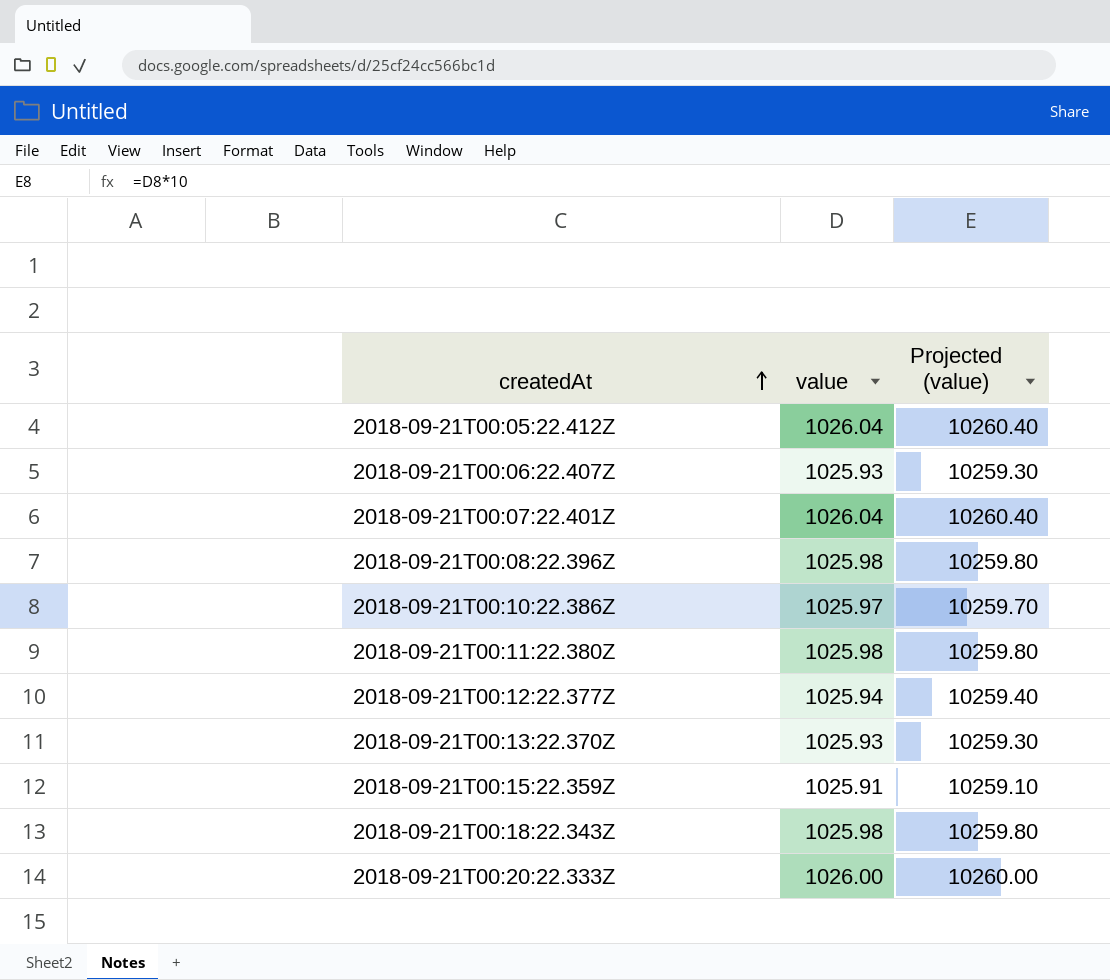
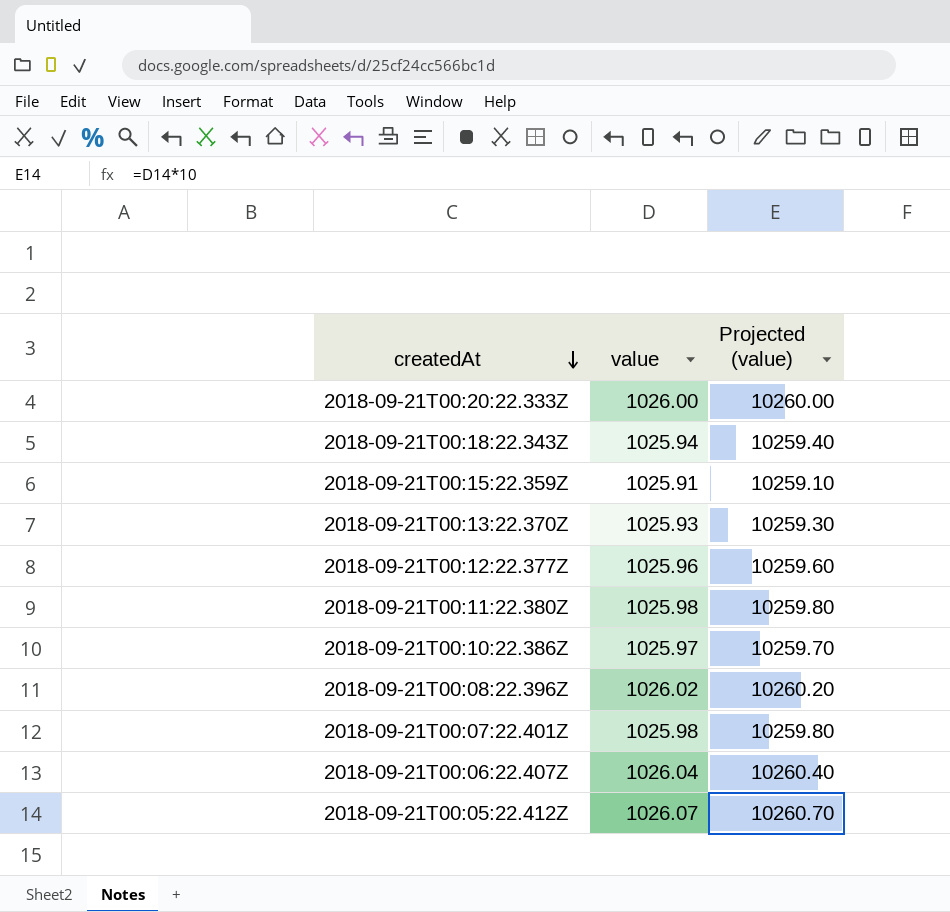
row order: createdAt ascending -> createdAt descending
2018-09-21T00:18:22.343Z | value: 1025.98 -> 1025.94
2018-09-21T00:18:22.343Z | Projected (value): 10259.80 -> 10259.40
2018-09-21T00:12:22.377Z | value: 1025.94 -> 1025.96
2018-09-21T00:12:22.377Z | Projected (value): 10259.40 -> 10259.60
2018-09-21T00:08:22.396Z | value: 1025.98 -> 1026.02
2018-09-21T00:08:22.396Z | Projected (value): 10259.80 -> 10260.20
2018-09-21T00:07:22.401Z | value: 1026.04 -> 1025.98
2018-09-21T00:07:22.401Z | Projected (value): 10260.40 -> 10259.80
2018-09-21T00:06:22.407Z | value: 1025.93 -> 1026.04
2018-09-21T00:06:22.407Z | Projected (value): 10259.30 -> 10260.40
2018-09-21T00:05:22.412Z | value: 1026.04 -> 1026.07
2018-09-21T00:05:22.412Z | Projected (value): 10260.40 -> 10260.70

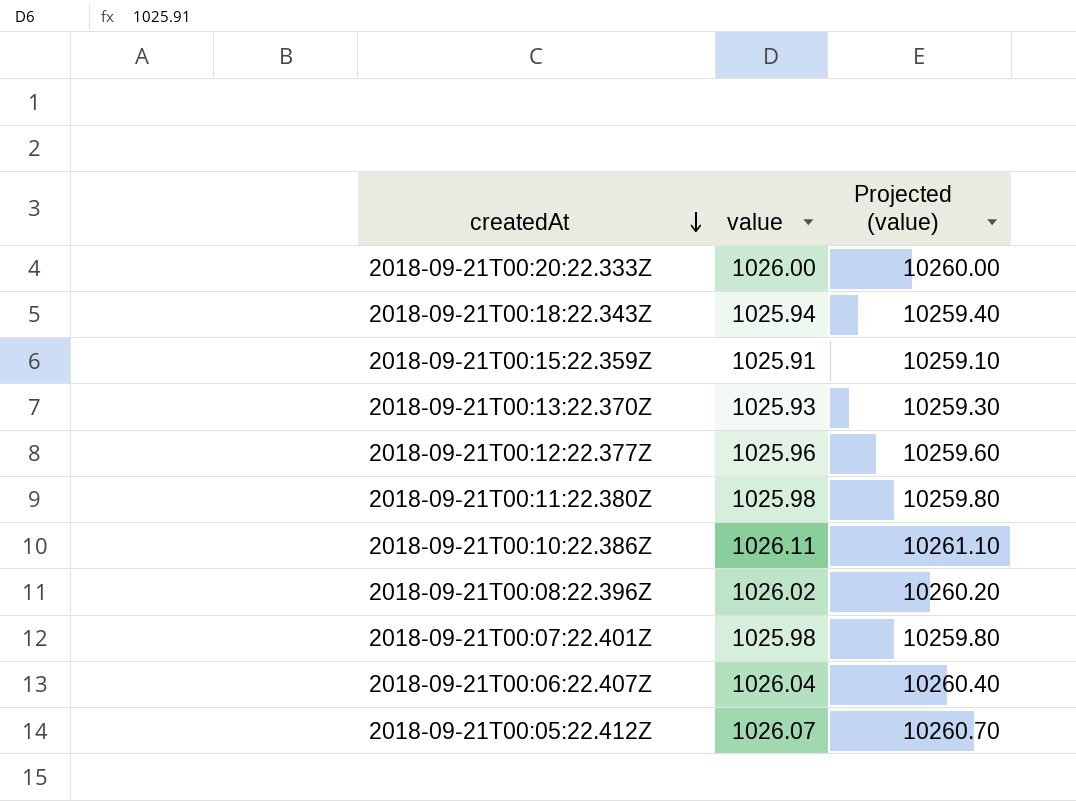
2018-09-21T00:10:22.386Z | value: 1025.97 -> 1026.11
2018-09-21T00:10:22.386Z | Projected (value): 10259.70 -> 10261.10

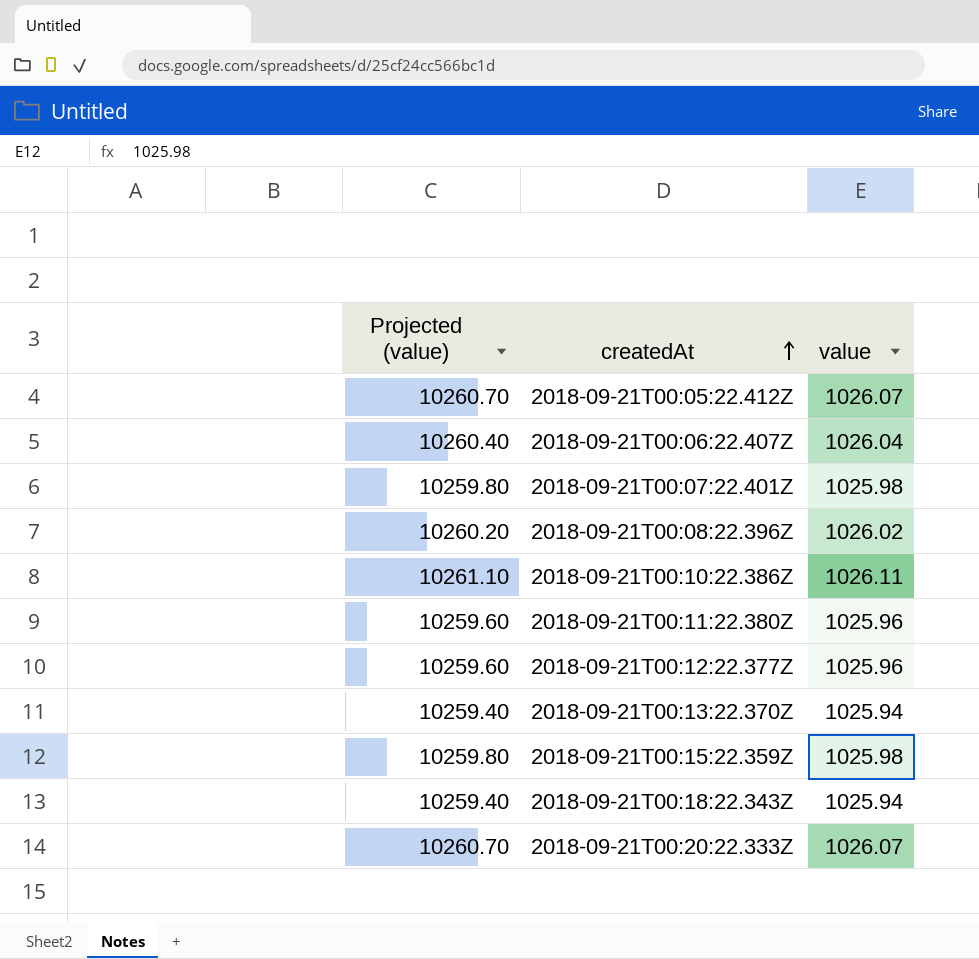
row order: createdAt descending -> createdAt ascending
column Projected (value) | position: 3 -> 1
2018-09-21T00:11:22.380Z | Projected (value): 10259.80 -> 10259.60
2018-09-21T00:11:22.380Z | value: 1025.98 -> 1025.96
2018-09-21T00:13:22.370Z | Projected (value): 10259.30 -> 10259.40
2018-09-21T00:13:22.370Z | value: 1025.93 -> 1025.94
2018-09-21T00:15:22.359Z | Projected (value): 10259.10 -> 10259.80
2018-09-21T00:15:22.359Z | value: 1025.91 -> 1025.98
2018-09-21T00:20:22.333Z | Projected (value): 10260.00 -> 10260.70
2018-09-21T00:20:22.333Z | value: 1026.00 -> 1026.07

